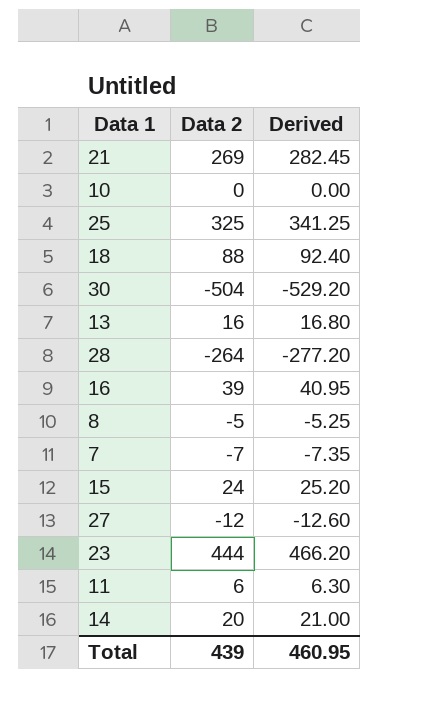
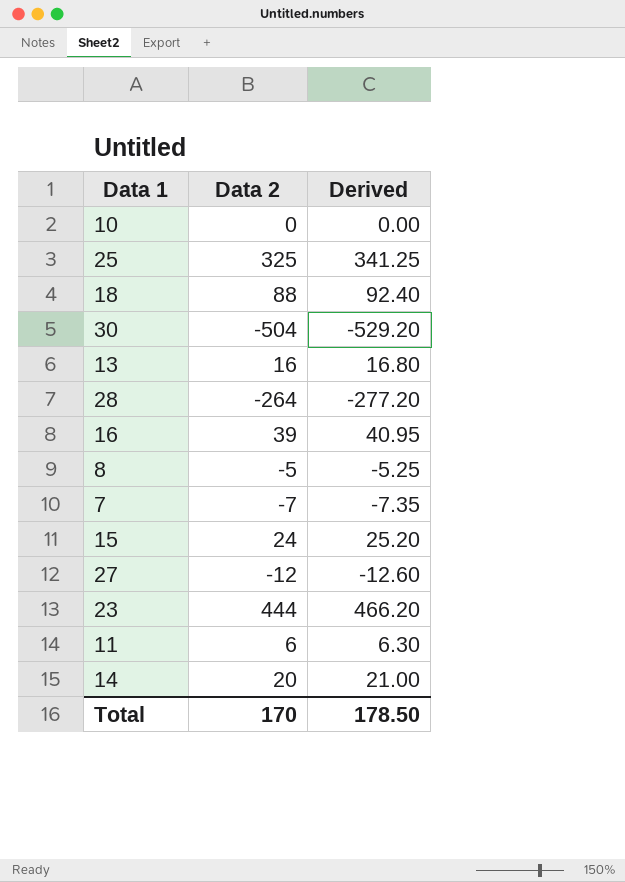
row 21: 269 | 282.45 -> none
Total | Data 2: 439 -> 170
Total | Derived: 460.95 -> 178.50

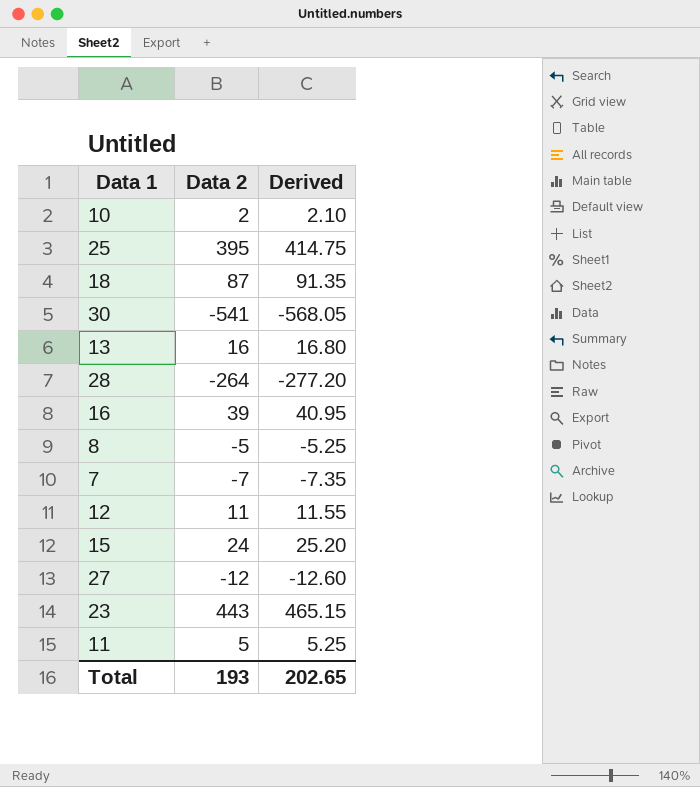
row 14: 20 | 21.00 -> none
10 | Data 2: 0 -> 2
10 | Derived: 0.00 -> 2.10
25 | Data 2: 325 -> 395
25 | Derived: 341.25 -> 414.75
18 | Data 2: 88 -> 87
18 | Derived: 92.40 -> 91.35
30 | Data 2: -504 -> -541
30 | Derived: -529.20 -> -568.05
row 12: none -> 11 | 11.55
23 | Data 2: 444 -> 443
23 | Derived: 466.20 -> 465.15
11 | Data 2: 6 -> 5
11 | Derived: 6.30 -> 5.25
Total | Data 2: 170 -> 193
Total | Derived: 178.50 -> 202.65

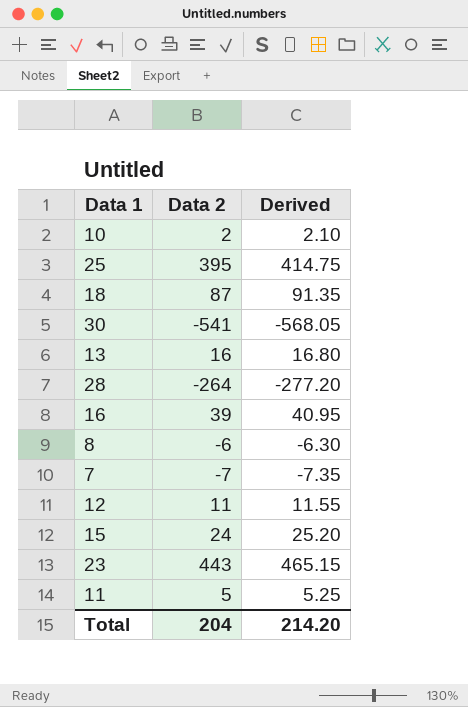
row 27: -12 | -12.60 -> none
8 | Data 2: -5 -> -6
8 | Derived: -5.25 -> -6.30
Total | Data 2: 193 -> 204
Total | Derived: 202.65 -> 214.20

